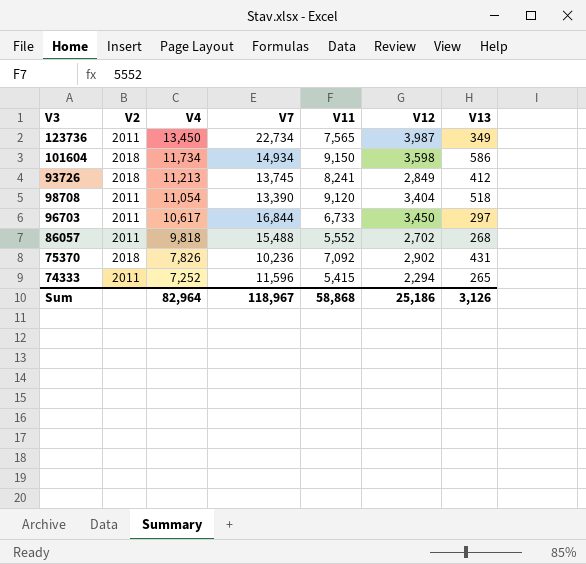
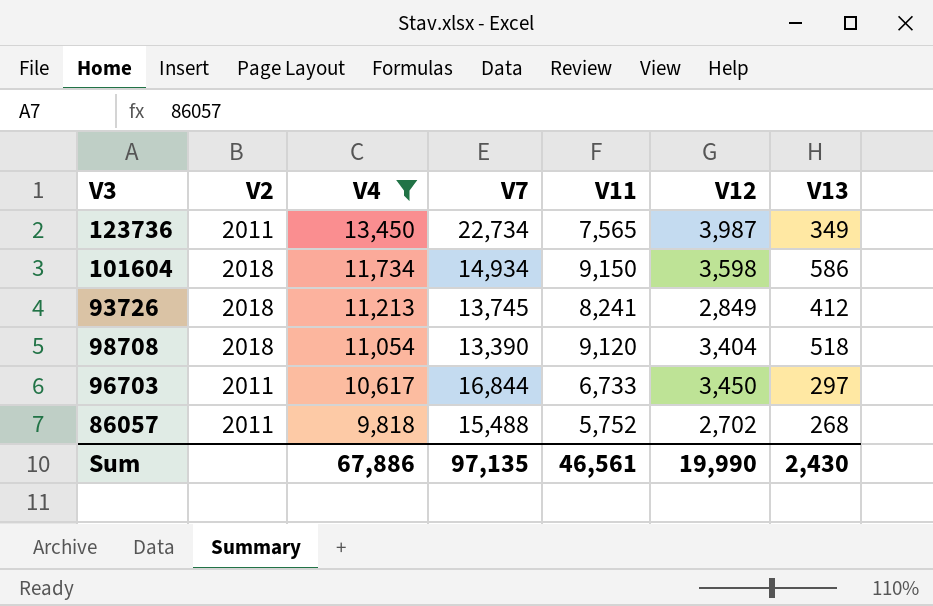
filter: none -> V4 >= 9,818
98708 | V2: 2011 -> 2018
86057 | V11: 5,552 -> 5,752
Sum | V4: 82,964 -> 67,886
Sum | V7: 118,967 -> 97,135
Sum | V11: 58,868 -> 46,561
Sum | V12: 25,186 -> 19,990
Sum | V13: 3,126 -> 2,430

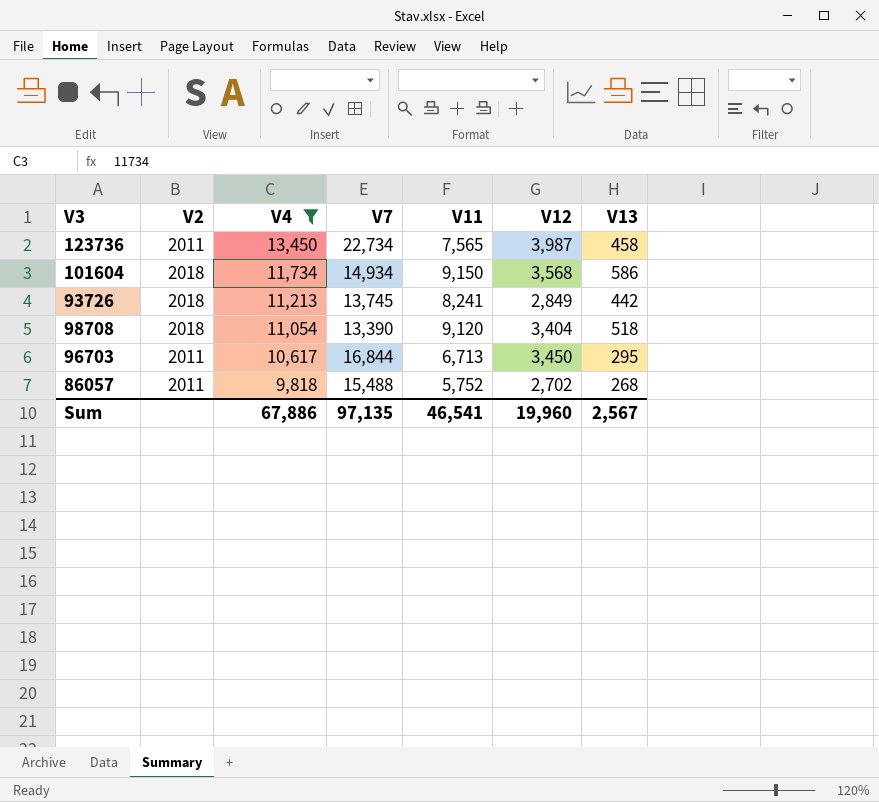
123736 | V13: 349 -> 458
101604 | V12: 3,598 -> 3,568
93726 | V13: 412 -> 442
96703 | V11: 6,733 -> 6,713
96703 | V13: 297 -> 295
Sum | V11: 46,561 -> 46,541
Sum | V12: 19,990 -> 19,960
Sum | V13: 2,430 -> 2,567

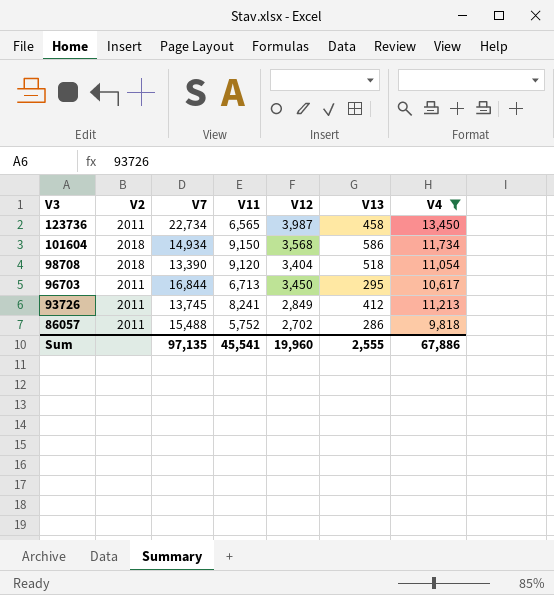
row order: V4 descending -> V3 descending
column V4 | position: 3 -> 7
123736 | V11: 7,565 -> 6,565
93726 | V2: 2018 -> 2011
93726 | V13: 442 -> 412
86057 | V13: 268 -> 286
Sum | V11: 46,541 -> 45,541
Sum | V13: 2,567 -> 2,555

